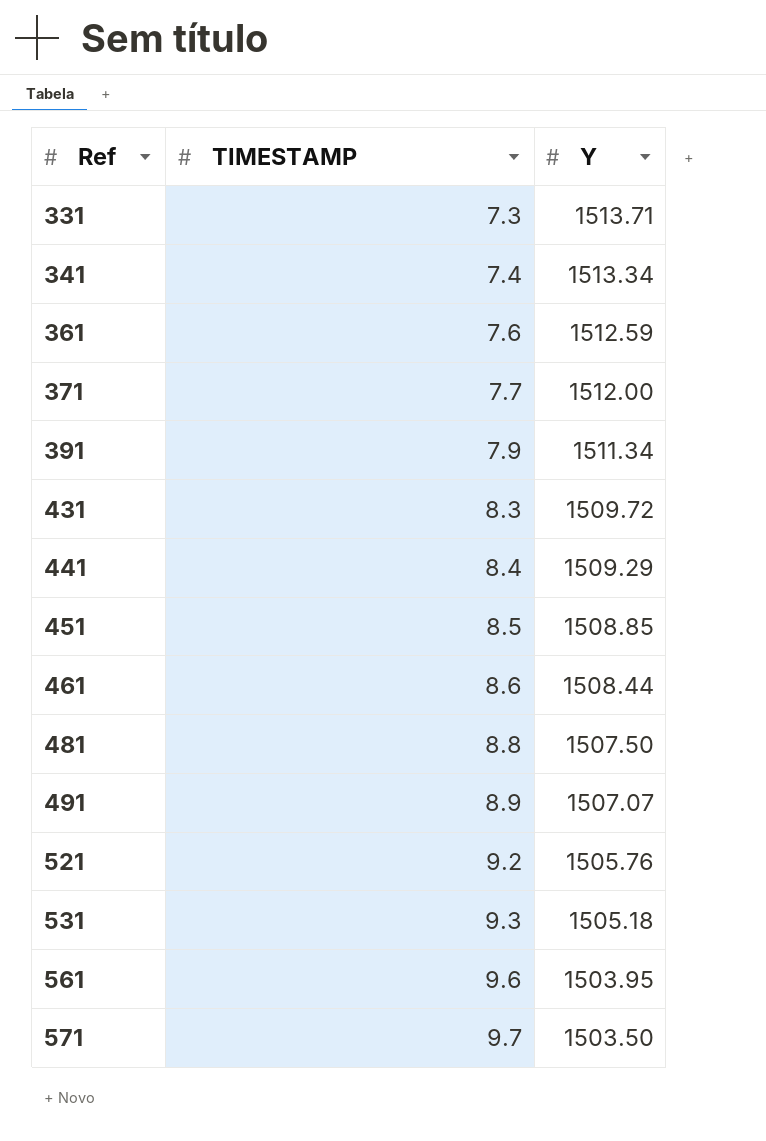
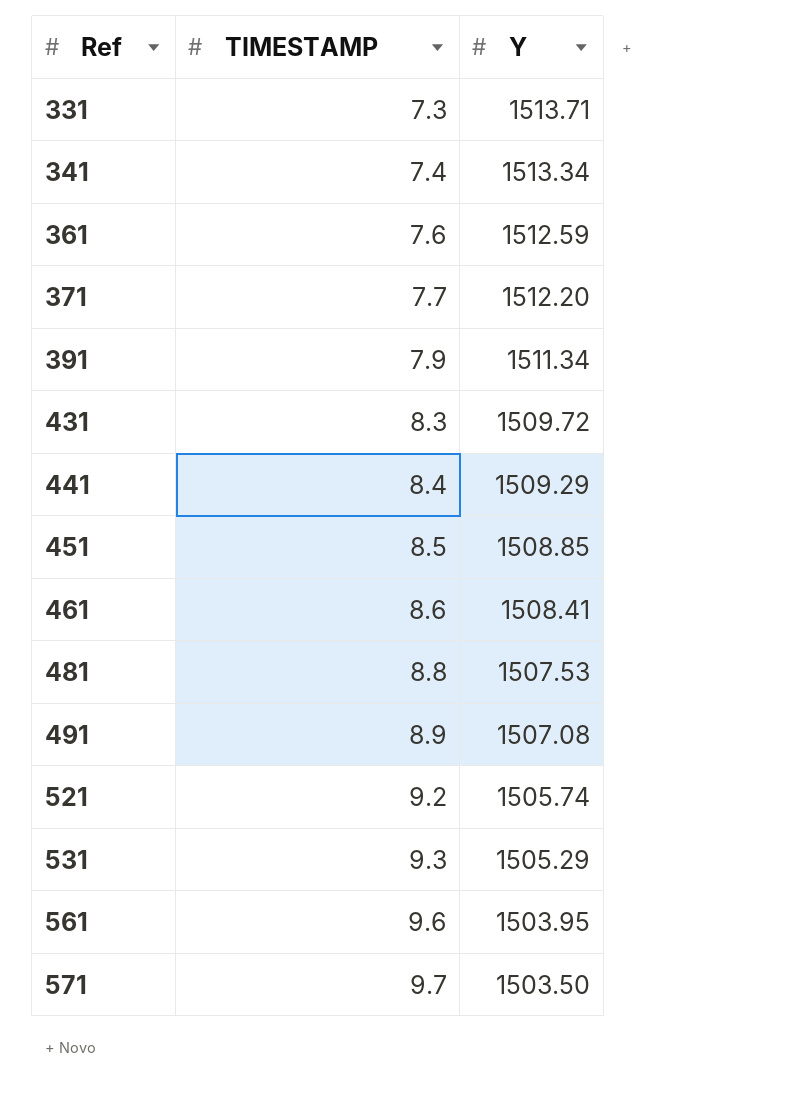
371 | Y: 1512.00 -> 1512.20
461 | Y: 1508.44 -> 1508.41
481 | Y: 1507.50 -> 1507.53
491 | Y: 1507.07 -> 1507.08
521 | Y: 1505.76 -> 1505.74
531 | Y: 1505.18 -> 1505.29

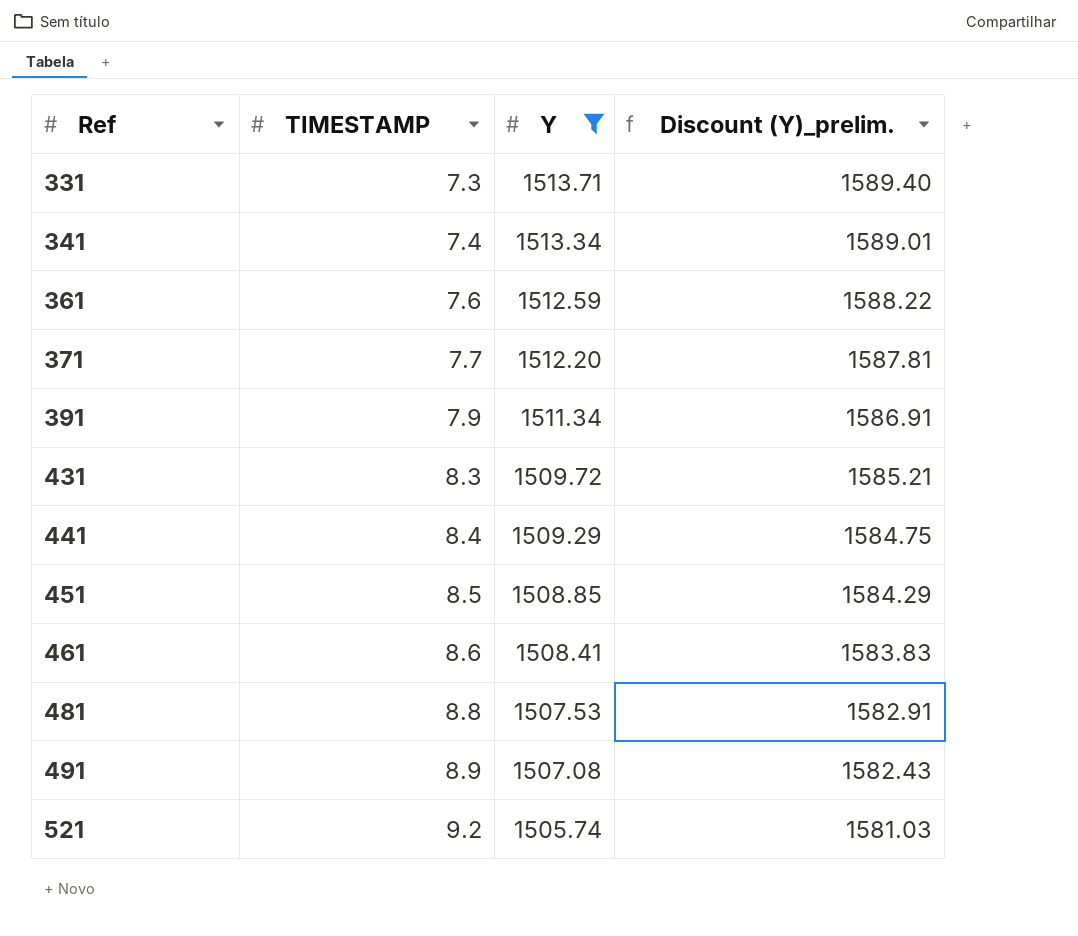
filter: none -> Y >= 1505.74
column Discount (Y)_prelim. | formula: none -> [Y] * 1.05

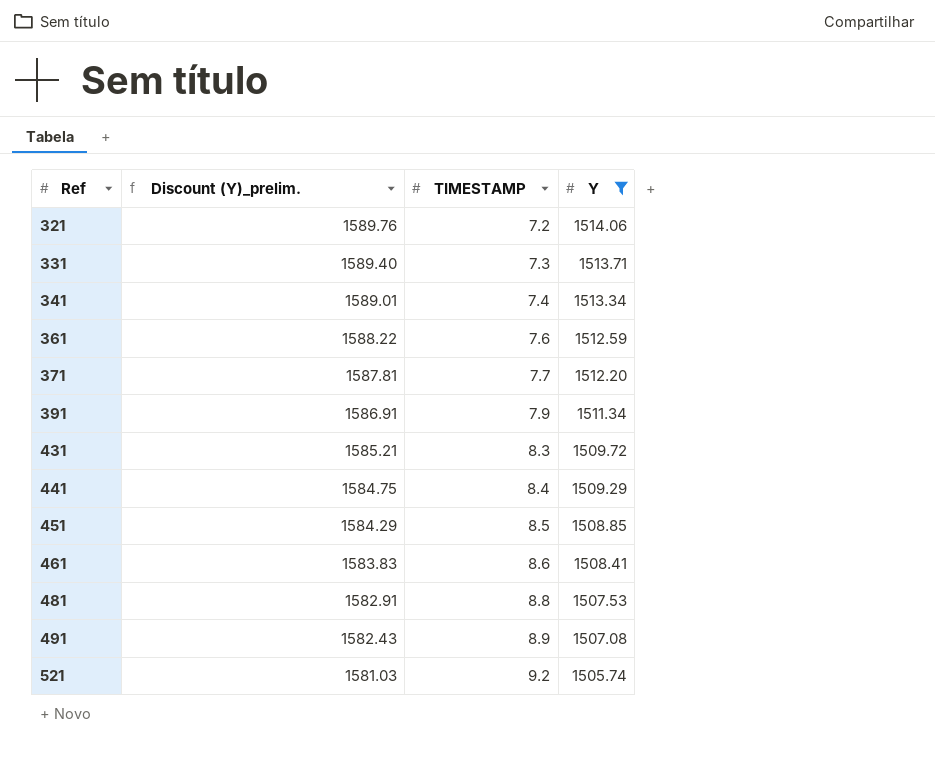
column Discount (Y)_prelim. | position: 4 -> 2
row 321: none -> 1589.76 | 7.2 | 1514.06

